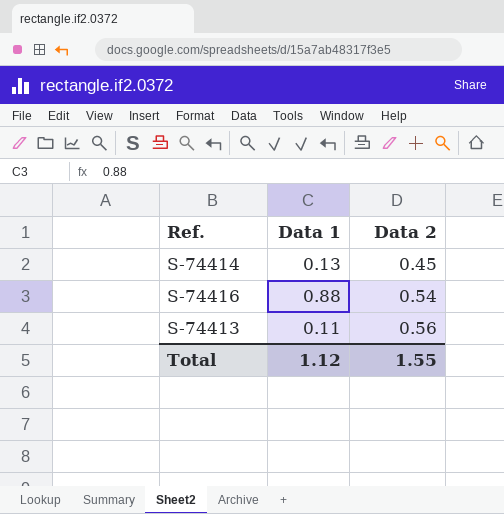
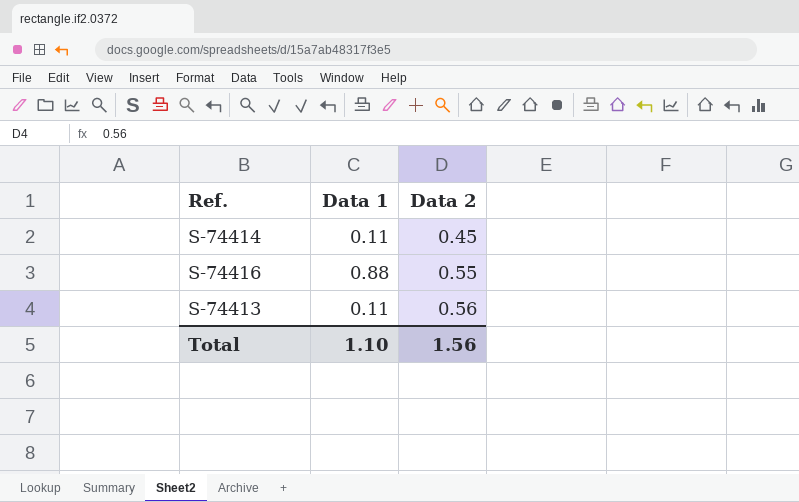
S-74414 | Data 1: 0.13 -> 0.11
S-74416 | Data 2: 0.54 -> 0.55
Total | Data 1: 1.12 -> 1.10
Total | Data 2: 1.55 -> 1.56

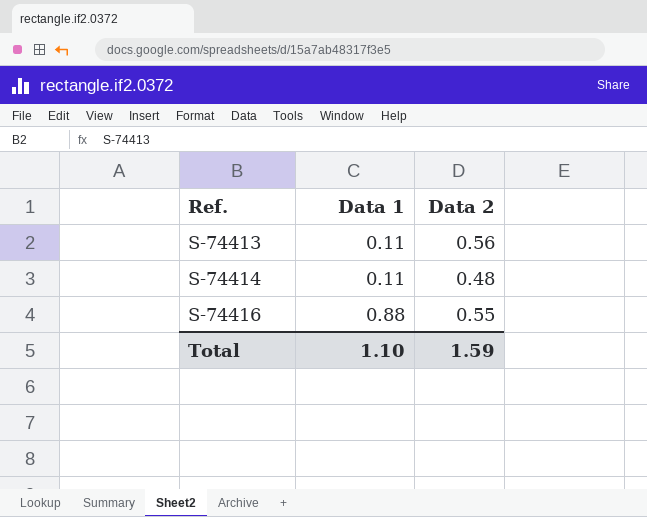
row order: Data 2 ascending -> Ref. ascending
S-74414 | Data 2: 0.45 -> 0.48
Total | Data 2: 1.56 -> 1.59

